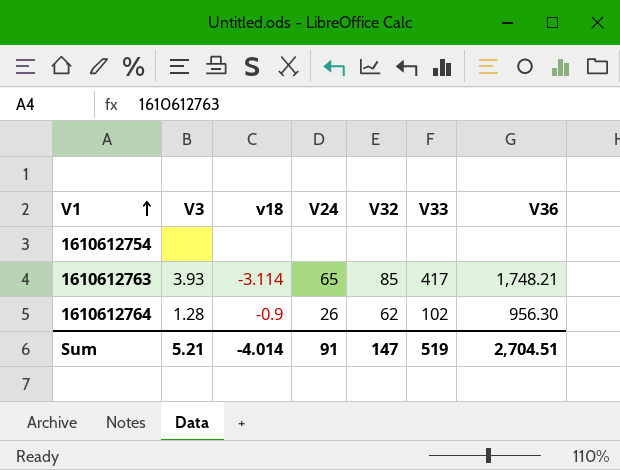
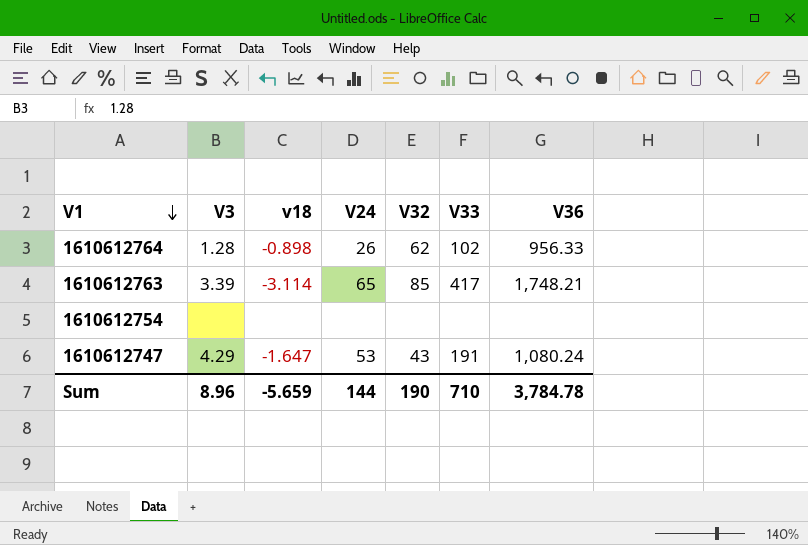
row order: V1 ascending -> V1 descending
1610612764 | v18: -0.9 -> -0.898
1610612764 | V36: 956.30 -> 956.33
1610612763 | V3: 3.93 -> 3.39
row 1610612747: none -> 4.29 | -1.647 | 53 | 43 | 191 | 1,080.24
Sum | V3: 5.21 -> 8.96
Sum | v18: -4.014 -> -5.659
Sum | V24: 91 -> 144
Sum | V32: 147 -> 190
Sum | V33: 519 -> 710
Sum | V36: 2,704.51 -> 3,784.78

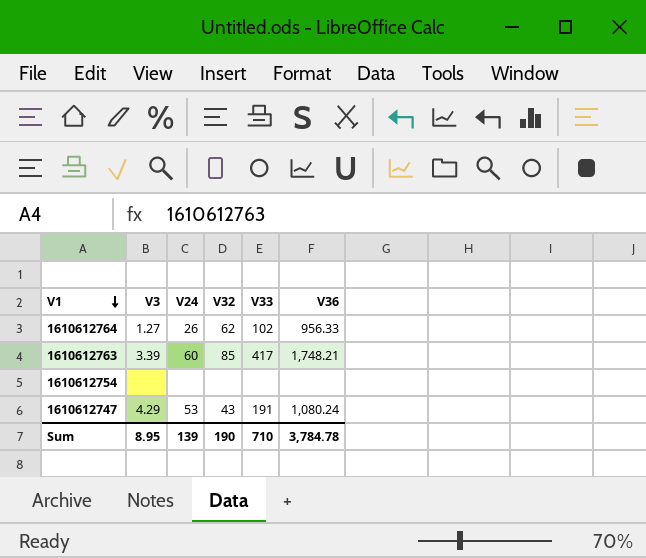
column v18 | position: 3 -> none
1610612764 | V3: 1.28 -> 1.27
1610612763 | V24: 65 -> 60
Sum | V3: 8.96 -> 8.95
Sum | V24: 144 -> 139

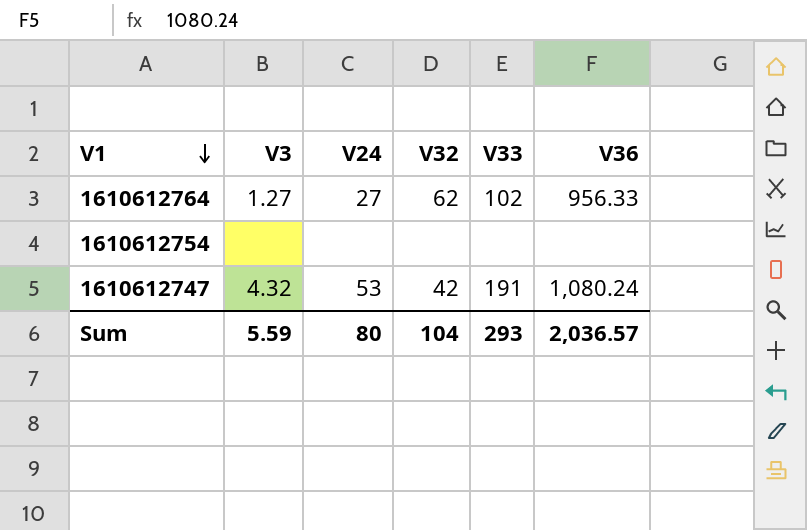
row 1610612763: 3.39 | 60 | 85 | 417 | 1,748.21 -> none
1610612764 | V24: 26 -> 27
1610612747 | V3: 4.29 -> 4.32
1610612747 | V32: 43 -> 42
Sum | V3: 8.95 -> 5.59
Sum | V24: 139 -> 80
Sum | V32: 190 -> 104
Sum | V33: 710 -> 293
Sum | V36: 3,784.78 -> 2,036.57

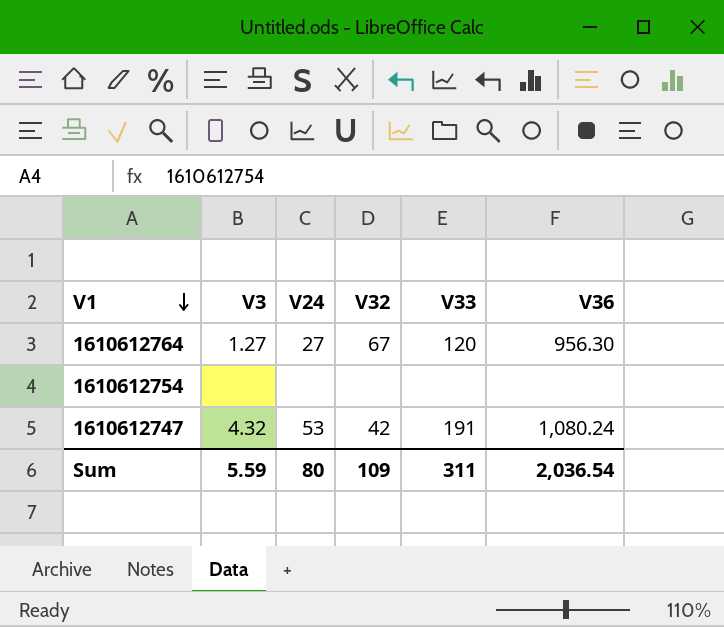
1610612764 | V32: 62 -> 67
1610612764 | V33: 102 -> 120
1610612764 | V36: 956.33 -> 956.30
Sum | V32: 104 -> 109
Sum | V33: 293 -> 311
Sum | V36: 2,036.57 -> 2,036.54

